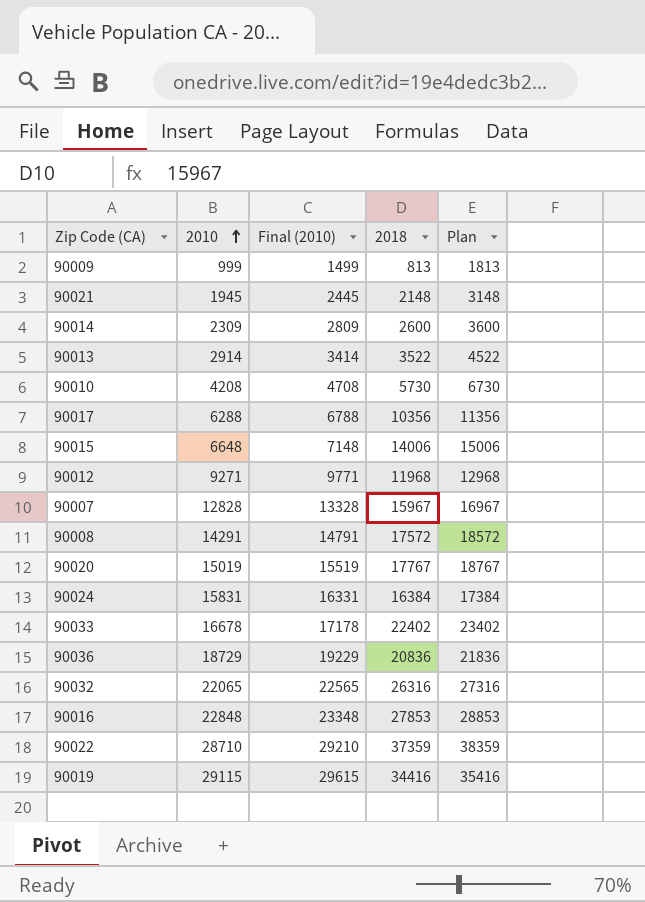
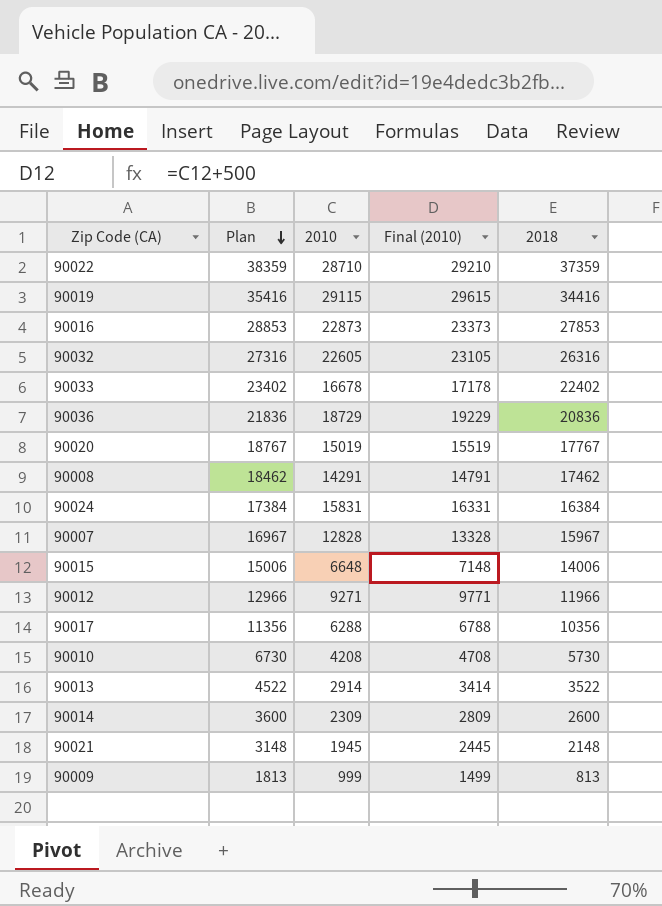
row order: 2010 ascending -> Plan descending
column Plan | position: 5 -> 2
90016 | 2010: 22848 -> 22873
90016 | Final (2010): 23348 -> 23373
90032 | 2010: 22065 -> 22605
90032 | Final (2010): 22565 -> 23105
90008 | Plan: 18572 -> 18462
90008 | 2018: 17572 -> 17462
90012 | Plan: 12968 -> 12966
90012 | 2018: 11968 -> 11966

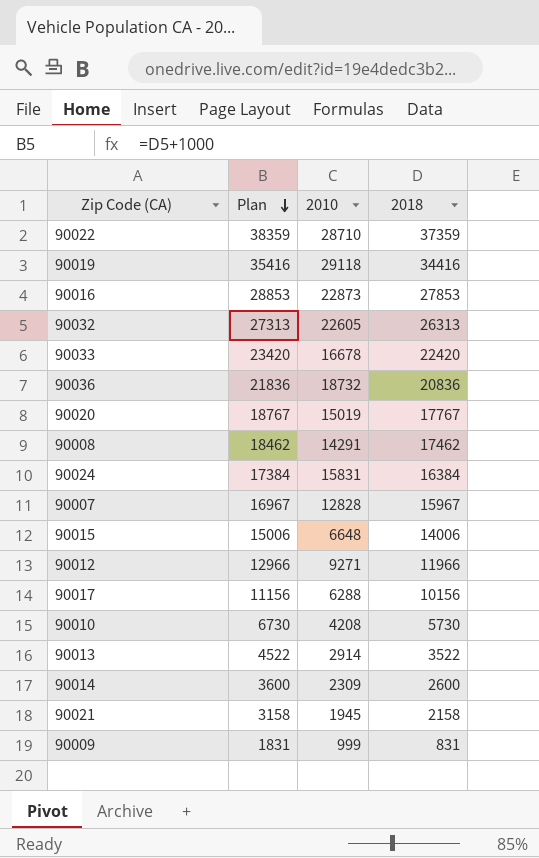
column Final (2010) | formula: [2010] + 500 -> none
90019 | 2010: 29115 -> 29118
90032 | Plan: 27316 -> 27313
90032 | 2018: 26316 -> 26313
90033 | Plan: 23402 -> 23420
90033 | 2018: 22402 -> 22420
90036 | 2010: 18729 -> 18732
90017 | Plan: 11356 -> 11156
90017 | 2018: 10356 -> 10156
90021 | Plan: 3148 -> 3158
90021 | 2018: 2148 -> 2158
90009 | Plan: 1813 -> 1831
90009 | 2018: 813 -> 831

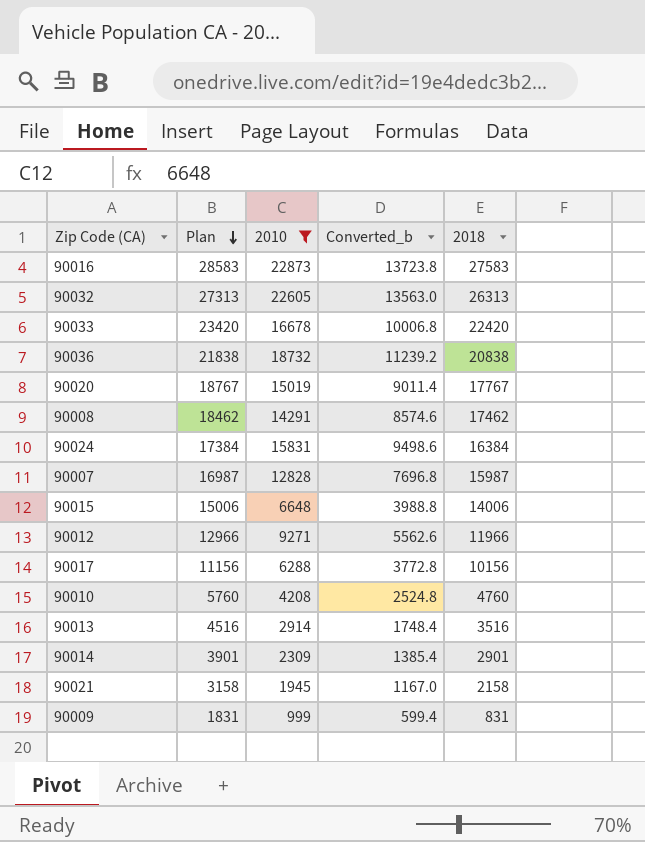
filter: none -> 2010 <= 22873
column Converted_b | formula: none -> [2010] * 0.6
90016 | Plan: 28853 -> 28583
90016 | 2018: 27853 -> 27583
90036 | Plan: 21836 -> 21838
90036 | 2018: 20836 -> 20838
90007 | Plan: 16967 -> 16987
90007 | 2018: 15967 -> 15987
90010 | Plan: 6730 -> 5760
90010 | 2018: 5730 -> 4760
90013 | Plan: 4522 -> 4516
90013 | 2018: 3522 -> 3516
90014 | Plan: 3600 -> 3901
90014 | 2018: 2600 -> 2901

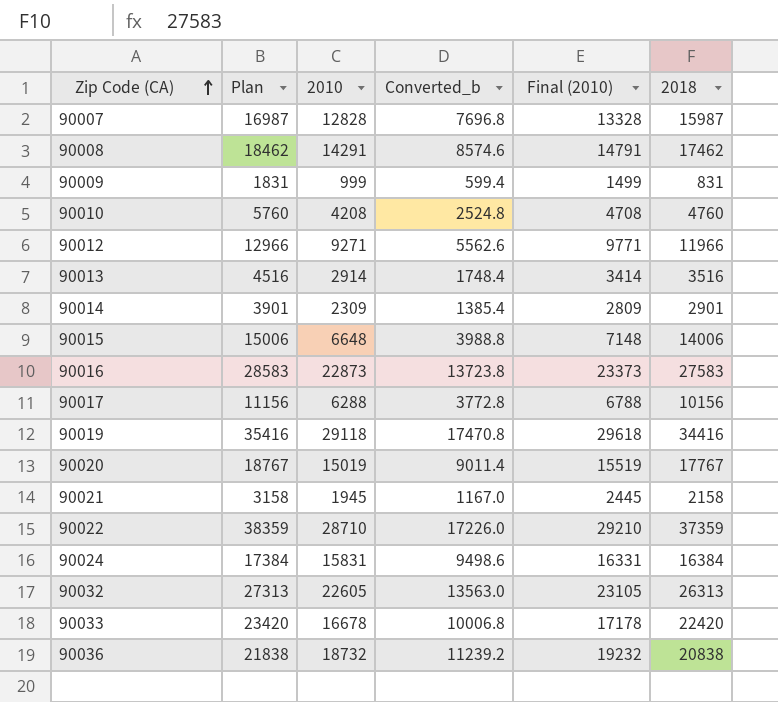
filter: 2010 <= 22873 -> none
row order: Plan descending -> Zip Code (CA) ascending
column Final (2010) | formula: none -> [2010] + 500

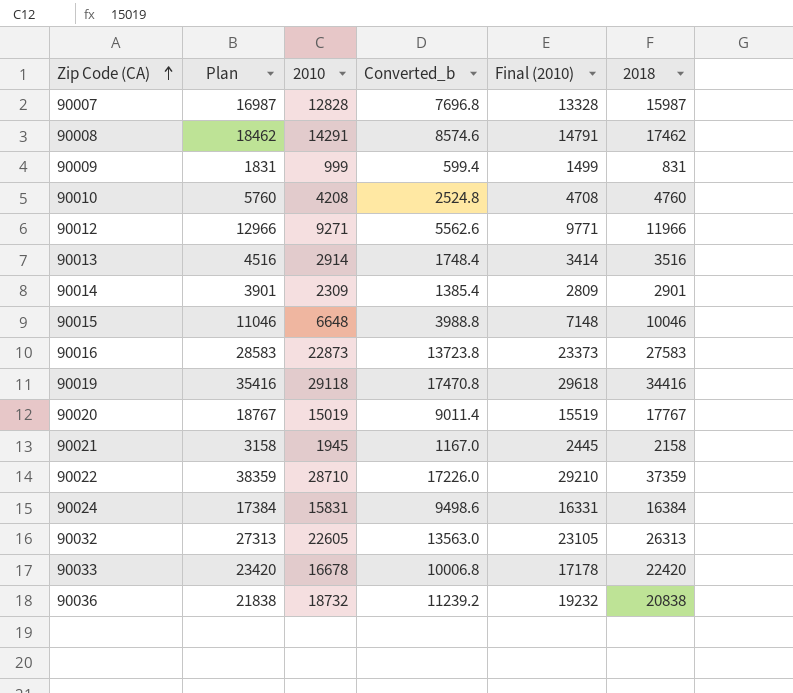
row 90017: 11156 | 6288 | 3772.8 | 6788 | 10156 -> none
90015 | Plan: 15006 -> 11046
90015 | 2018: 14006 -> 10046

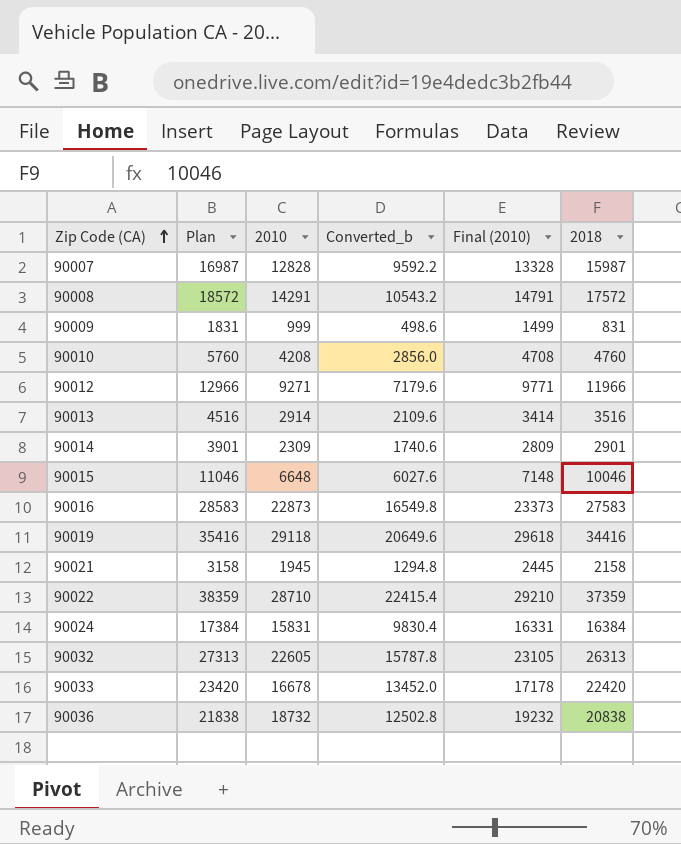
column Converted_b | formula: [2010] * 0.6 -> [2018] * 0.6
row 90020: 18767 | 15019 | 9011.4 | 15519 | 17767 -> none
90008 | Plan: 18462 -> 18572
90008 | 2018: 17462 -> 17572

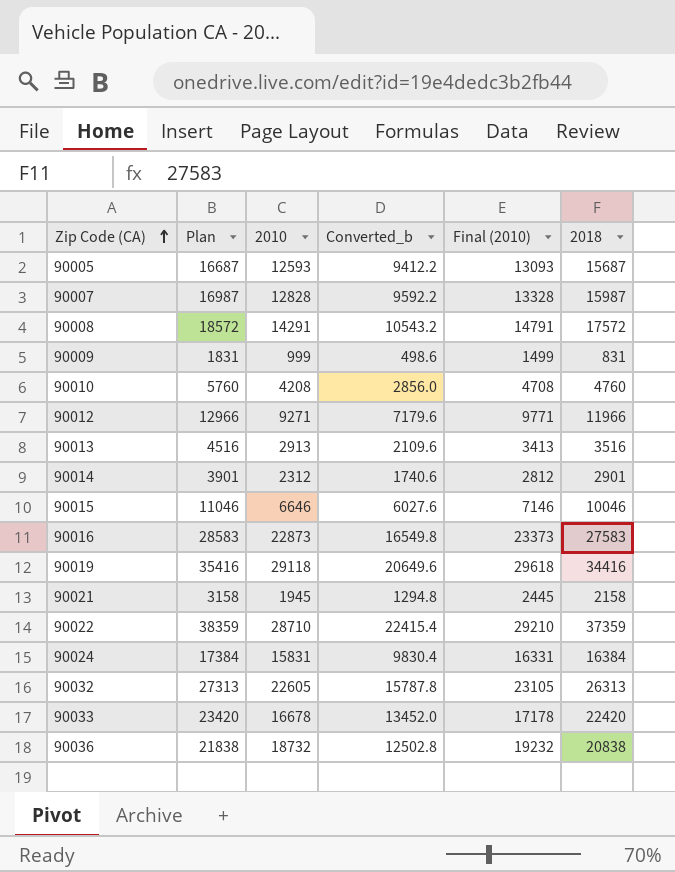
row 90005: none -> 16687 | 12593 | 9412.2 | 13093 | 15687
90013 | 2010: 2914 -> 2913
90013 | Final (2010): 3414 -> 3413
90014 | 2010: 2309 -> 2312
90014 | Final (2010): 2809 -> 2812
90015 | 2010: 6648 -> 6646
90015 | Final (2010): 7148 -> 7146

